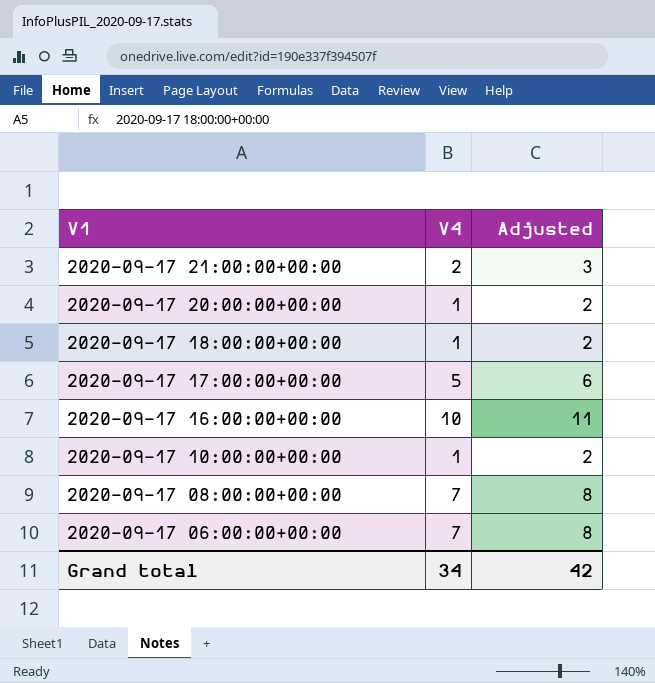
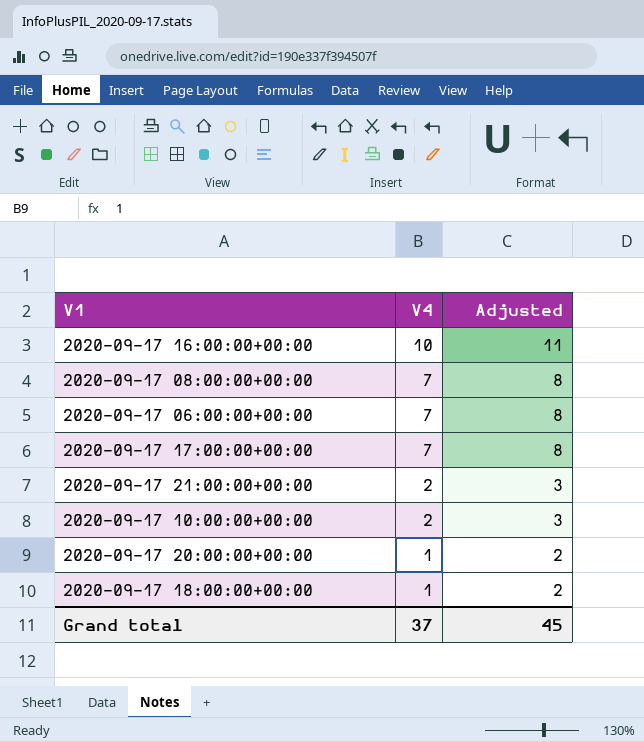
row order: V1 descending -> V4 descending
2020-09-17 17:00:00+00:00 | V4: 5 -> 7
2020-09-17 17:00:00+00:00 | Adjusted: 6 -> 8
2020-09-17 10:00:00+00:00 | V4: 1 -> 2
2020-09-17 10:00:00+00:00 | Adjusted: 2 -> 3
Grand total | V4: 34 -> 37
Grand total | Adjusted: 42 -> 45

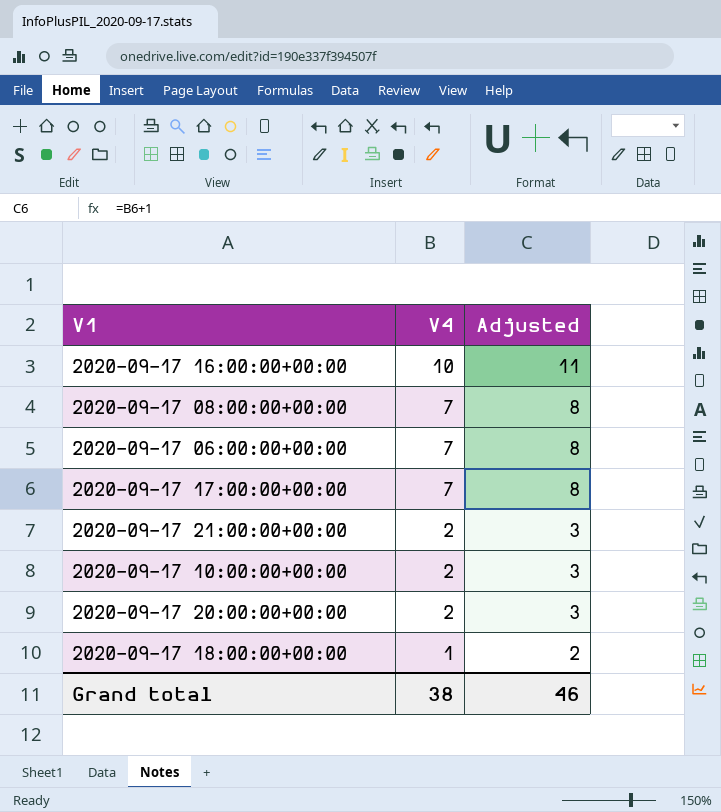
2020-09-17 20:00:00+00:00 | V4: 1 -> 2
2020-09-17 20:00:00+00:00 | Adjusted: 2 -> 3
Grand total | V4: 37 -> 38
Grand total | Adjusted: 45 -> 46

